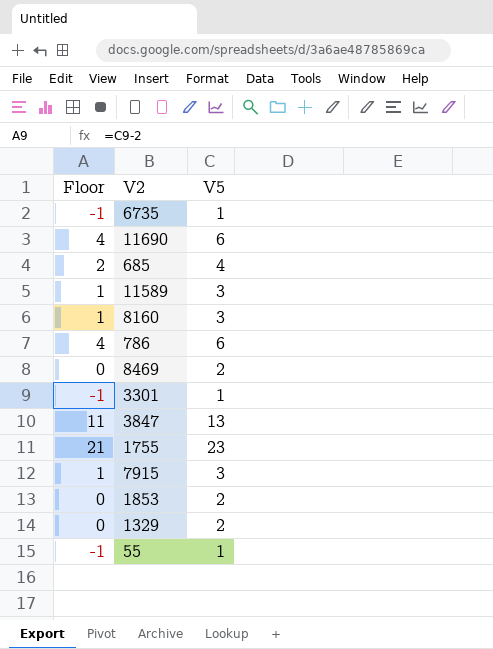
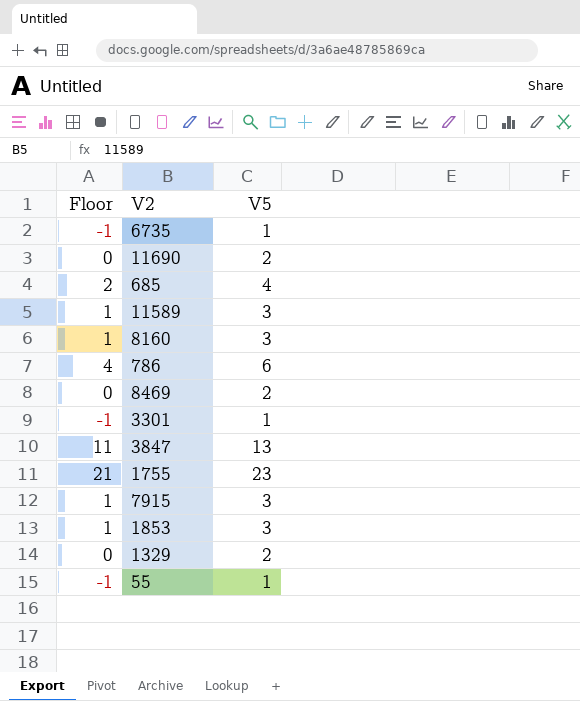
11690 | Floor: 4 -> 0
11690 | V5: 6 -> 2
1853 | Floor: 0 -> 1
1853 | V5: 2 -> 3

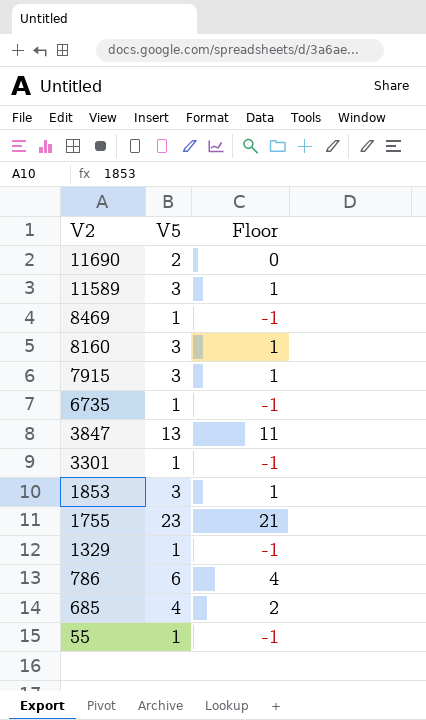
row order: none -> V2 descending
column Floor | position: 1 -> 3
8469 | V5: 2 -> 1
8469 | Floor: 0 -> -1
1329 | V5: 2 -> 1
1329 | Floor: 0 -> -1

